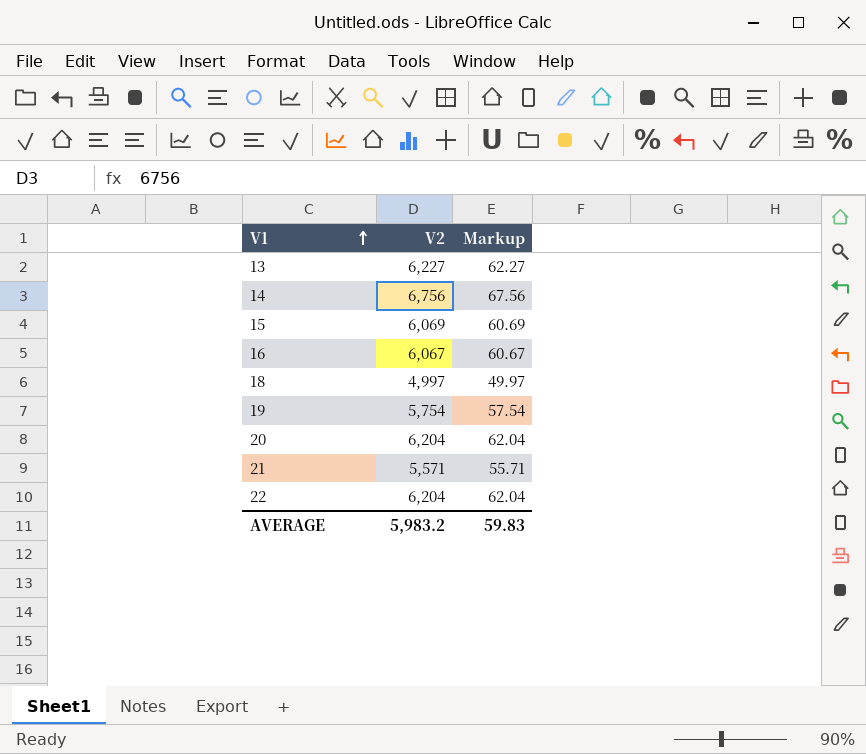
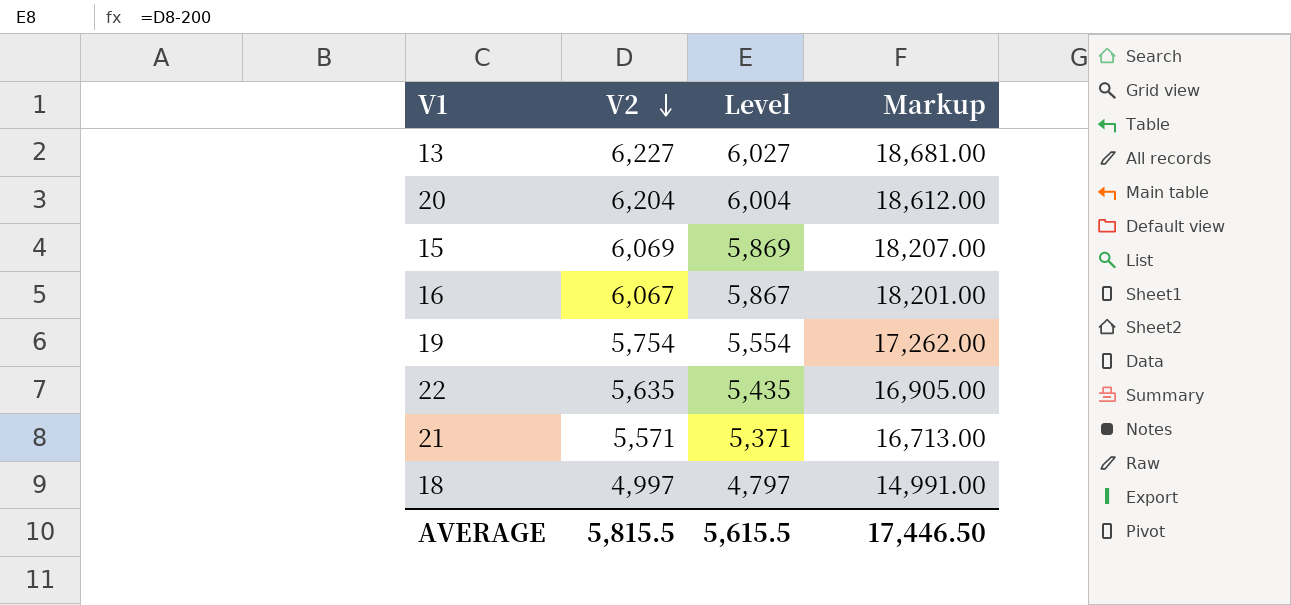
row order: V1 ascending -> V2 descending
column Level | formula: none -> [V2] - 200
column Markup | formula: [V2] * 0.01 -> [V2] * 3
row 14: 6,756 | 67.56 -> none
22 | V2: 6,204 -> 5,635
AVERAGE | V2: 5,983.2 -> 5,815.5
AVERAGE | Markup: 59.83 -> 17,446.50

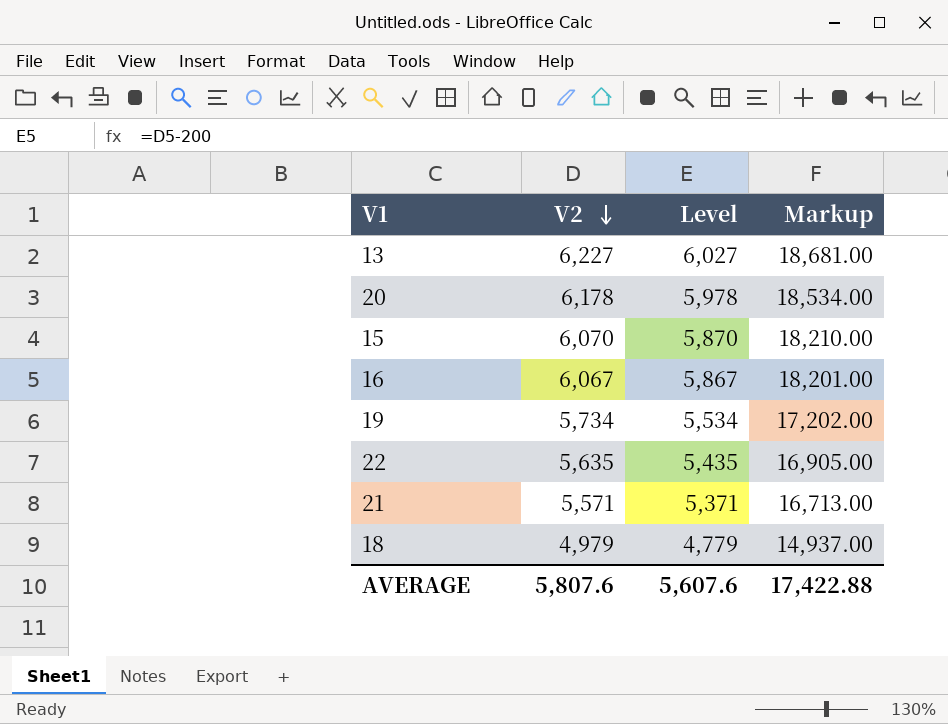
20 | V2: 6,204 -> 6,178
20 | Level: 6,004 -> 5,978
20 | Markup: 18,612.00 -> 18,534.00
15 | V2: 6,069 -> 6,070
15 | Level: 5,869 -> 5,870
15 | Markup: 18,207.00 -> 18,210.00
19 | V2: 5,754 -> 5,734
19 | Level: 5,554 -> 5,534
19 | Markup: 17,262.00 -> 17,202.00
18 | V2: 4,997 -> 4,979
18 | Level: 4,797 -> 4,779
18 | Markup: 14,991.00 -> 14,937.00
AVERAGE | V2: 5,815.5 -> 5,807.6
AVERAGE | Level: 5,615.5 -> 5,607.6
AVERAGE | Markup: 17,446.50 -> 17,422.88

